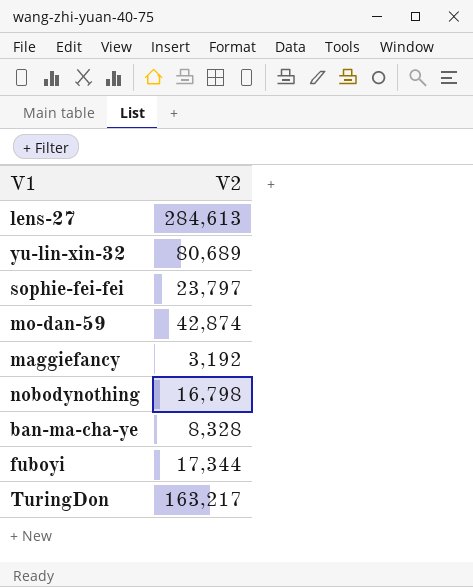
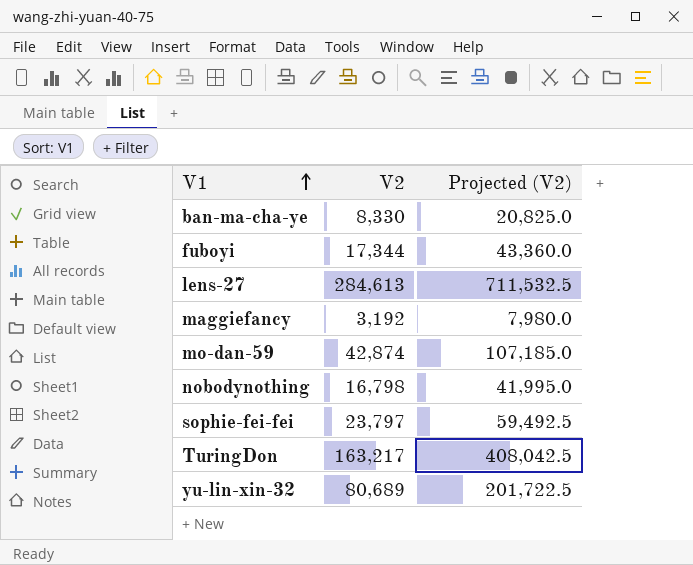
row order: none -> V1 ascending
column Projected (V2) | formula: none -> [V2] * 2.5
ban-ma-cha-ye | V2: 8,328 -> 8,330

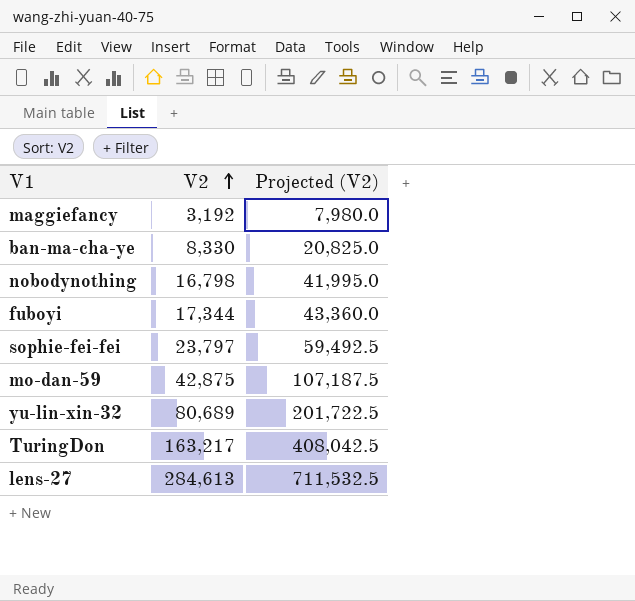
row order: V1 ascending -> V2 ascending
mo-dan-59 | V2: 42,874 -> 42,875
mo-dan-59 | Projected (V2): 107,185.0 -> 107,187.5

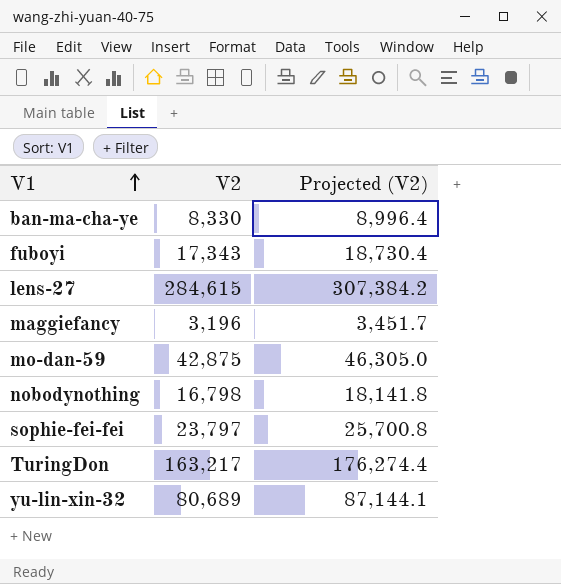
row order: V2 ascending -> V1 ascending
column Projected (V2) | formula: [V2] * 2.5 -> [V2] * 1.08
fuboyi | V2: 17,344 -> 17,343
lens-27 | V2: 284,613 -> 284,615
maggiefancy | V2: 3,192 -> 3,196

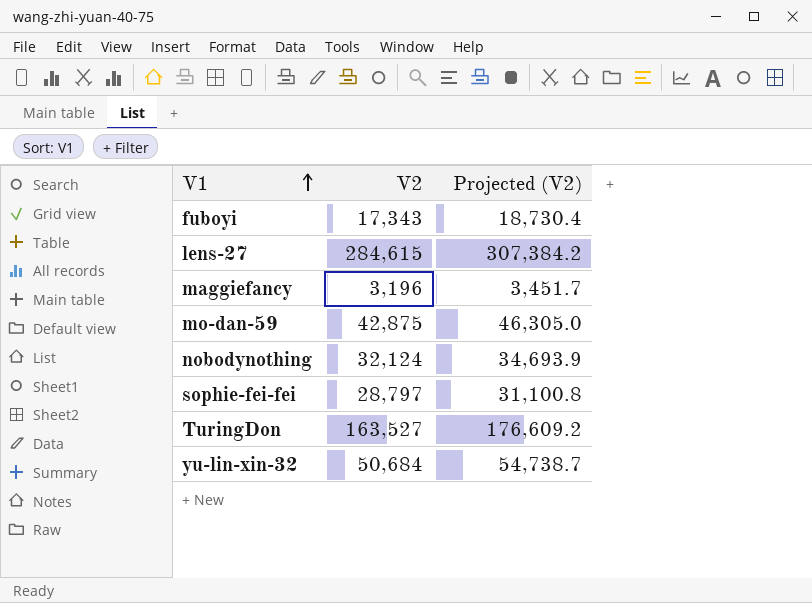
row ban-ma-cha-ye: 8,330 | 8,996.4 -> none
nobodynothing | V2: 16,798 -> 32,124
nobodynothing | Projected (V2): 18,141.8 -> 34,693.9
sophie-fei-fei | V2: 23,797 -> 28,797
sophie-fei-fei | Projected (V2): 25,700.8 -> 31,100.8
TuringDon | V2: 163,217 -> 163,527
TuringDon | Projected (V2): 176,274.4 -> 176,609.2
yu-lin-xin-32 | V2: 80,689 -> 50,684
yu-lin-xin-32 | Projected (V2): 87,144.1 -> 54,738.7

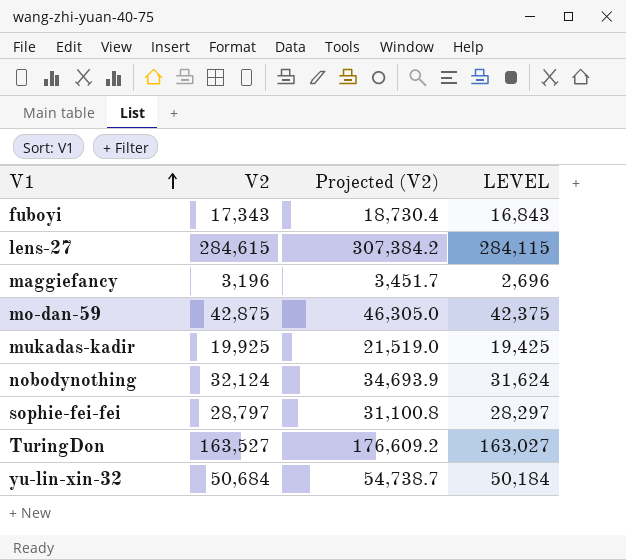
column LEVEL | formula: none -> [V2] - 500
row mukadas-kadir: none -> 19,925 | 21,519.0 | 19,425

